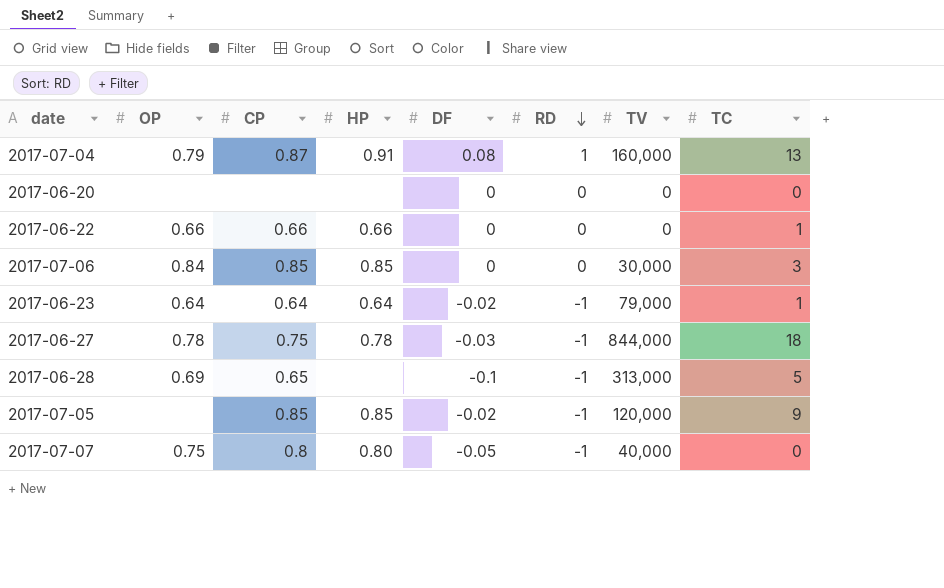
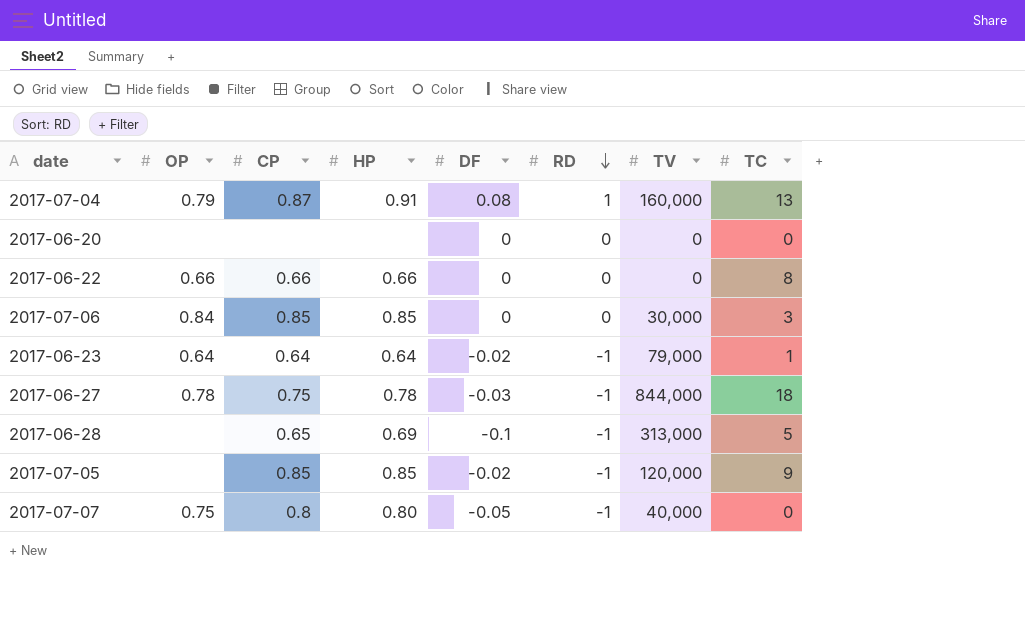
2017-06-22 | TC: 1 -> 8
2017-06-28 | OP: 0.69 -> none
2017-06-28 | HP: none -> 0.69

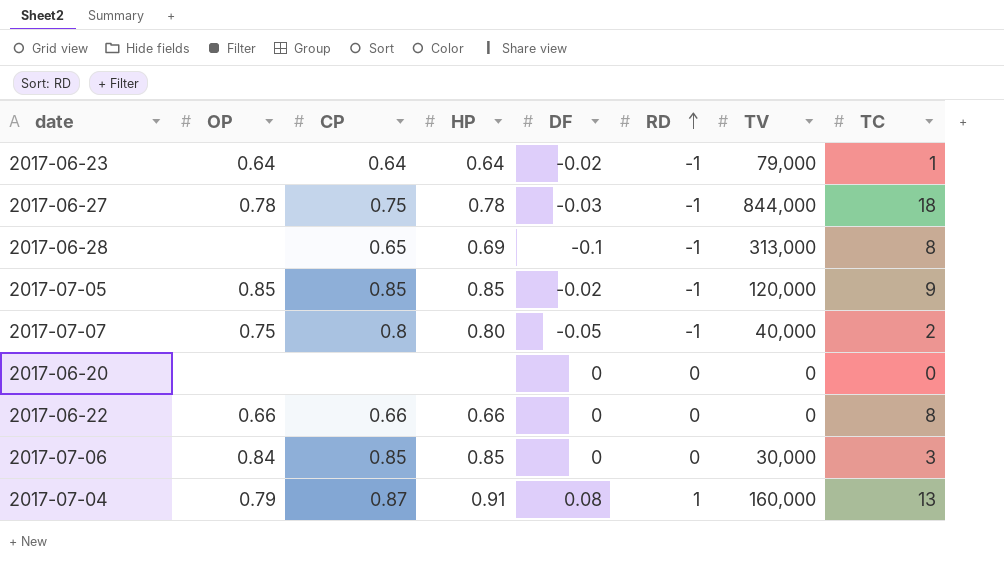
row order: RD descending -> RD ascending
2017-06-28 | TC: 5 -> 8
2017-07-05 | OP: none -> 0.85
2017-07-07 | TC: 0 -> 2

